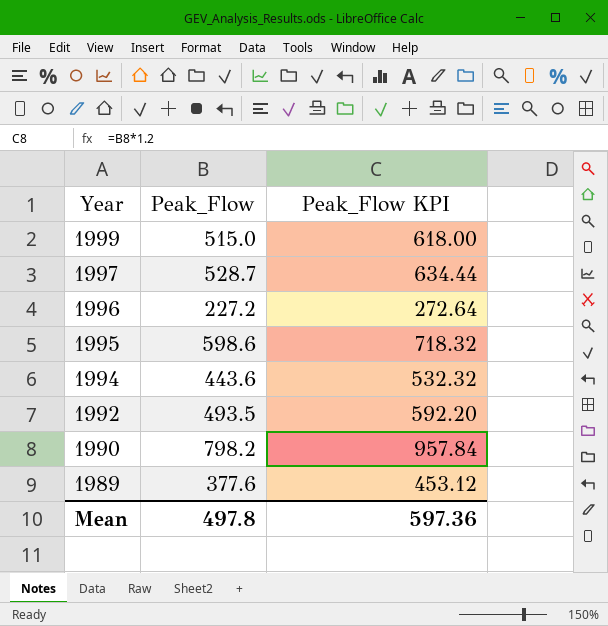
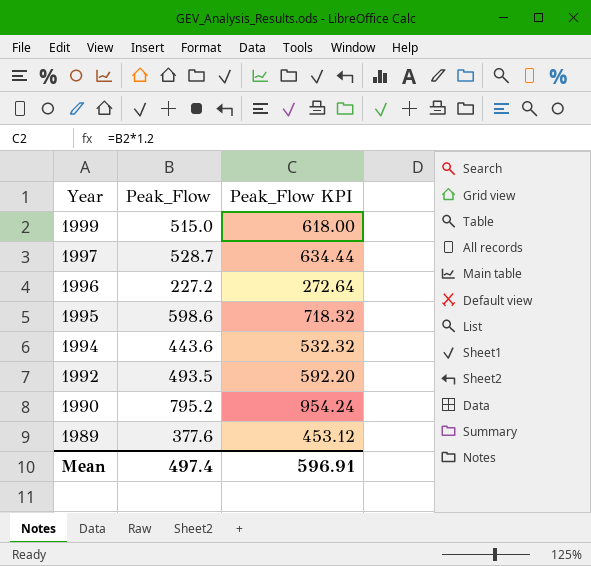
1990 | Peak_Flow: 798.2 -> 795.2
1990 | Peak_Flow KPI: 957.84 -> 954.24
Mean | Peak_Flow: 497.8 -> 497.4
Mean | Peak_Flow KPI: 597.36 -> 596.91

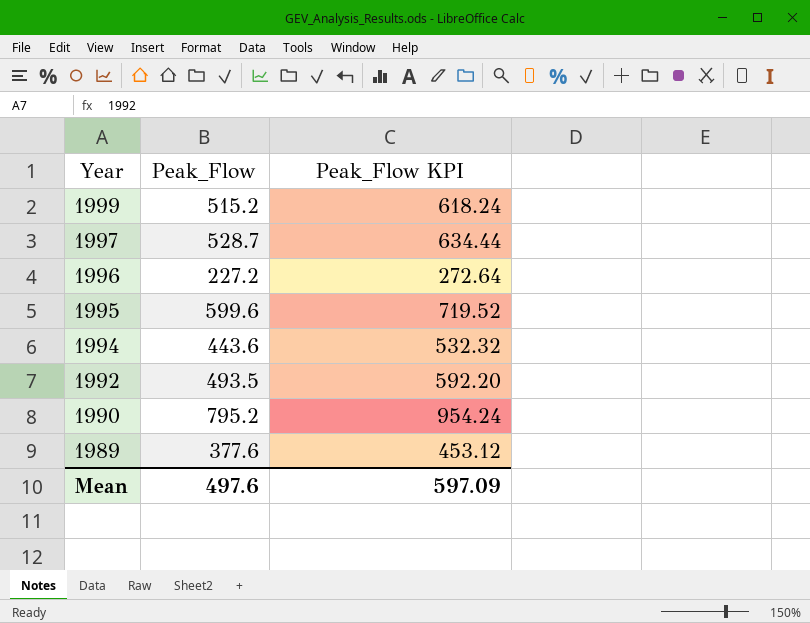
1999 | Peak_Flow: 515.0 -> 515.2
1999 | Peak_Flow KPI: 618.00 -> 618.24
1995 | Peak_Flow: 598.6 -> 599.6
1995 | Peak_Flow KPI: 718.32 -> 719.52
Mean | Peak_Flow: 497.4 -> 497.6
Mean | Peak_Flow KPI: 596.91 -> 597.09

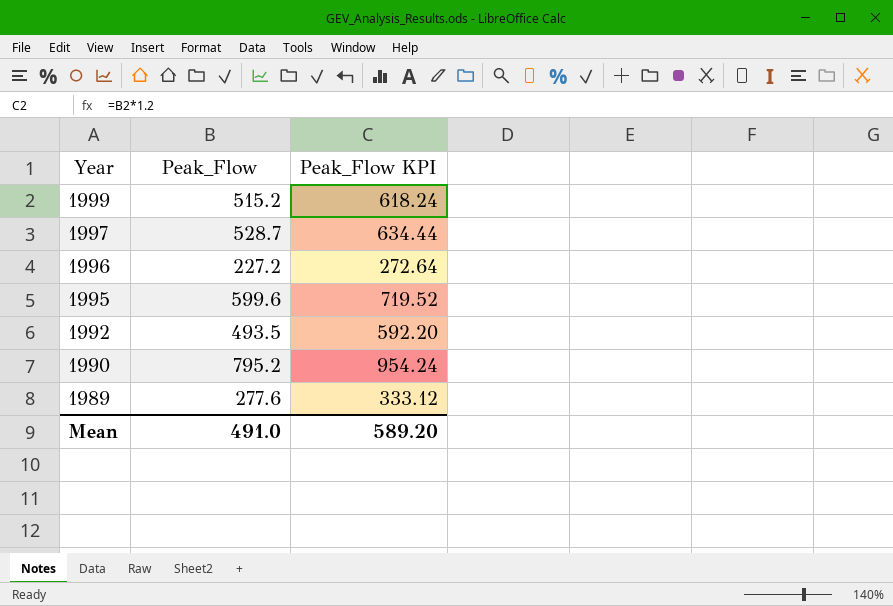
row 1994: 443.6 | 532.32 -> none
1989 | Peak_Flow: 377.6 -> 277.6
1989 | Peak_Flow KPI: 453.12 -> 333.12
Mean | Peak_Flow: 497.6 -> 491.0
Mean | Peak_Flow KPI: 597.09 -> 589.20

